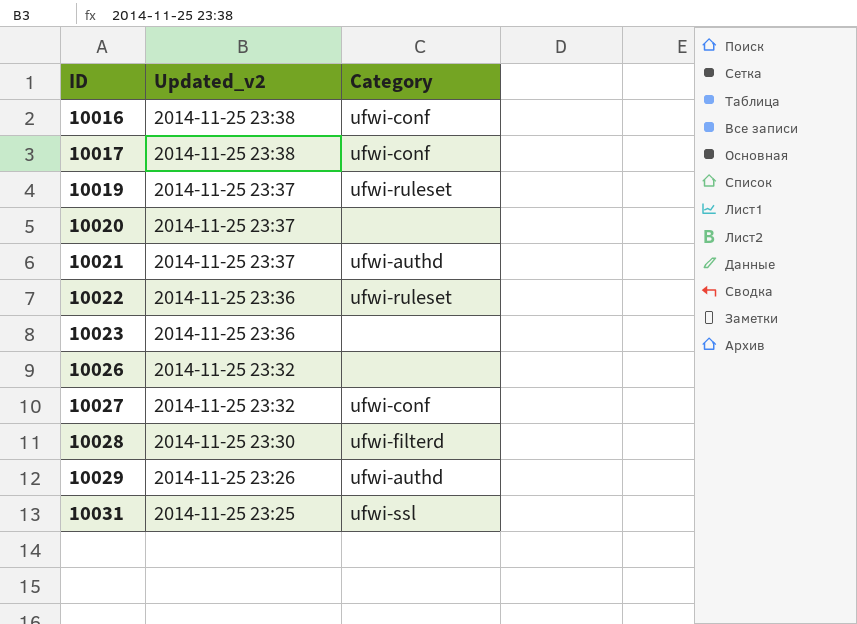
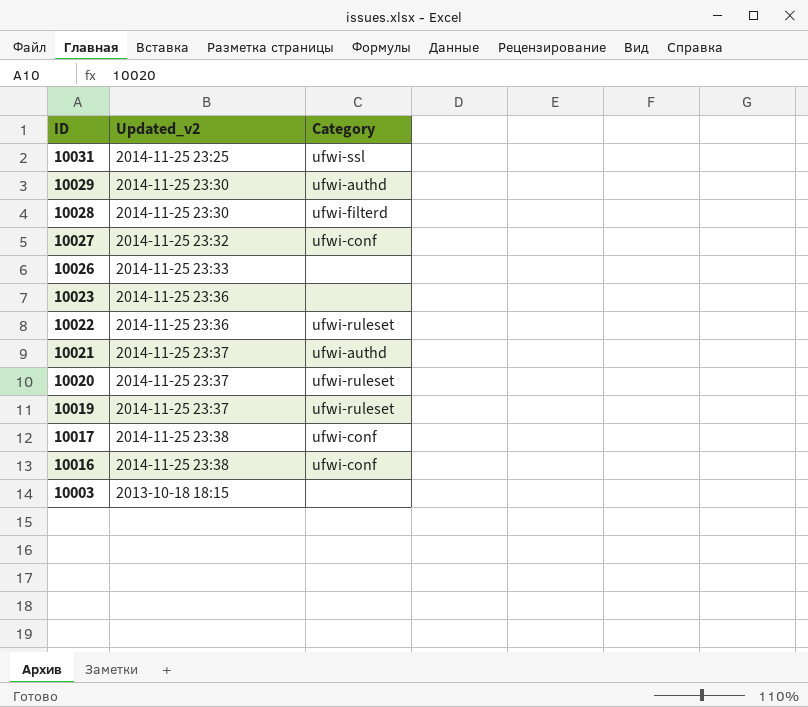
row order: ID ascending -> ID descending
10029 | Updated_v2: 2014-11-25 23:26 -> 2014-11-25 23:30
10026 | Updated_v2: 2014-11-25 23:32 -> 2014-11-25 23:33
10020 | Category: none -> ufwi-ruleset
row 10003: none -> 2013-10-18 18:15 | none

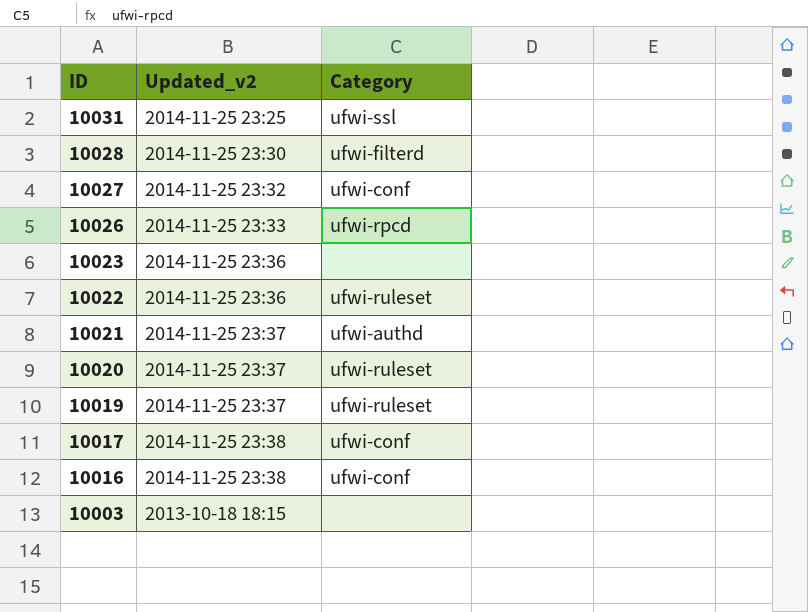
row 10029: 2014-11-25 23:30 | ufwi-authd -> none
10026 | Category: none -> ufwi-rpcd

